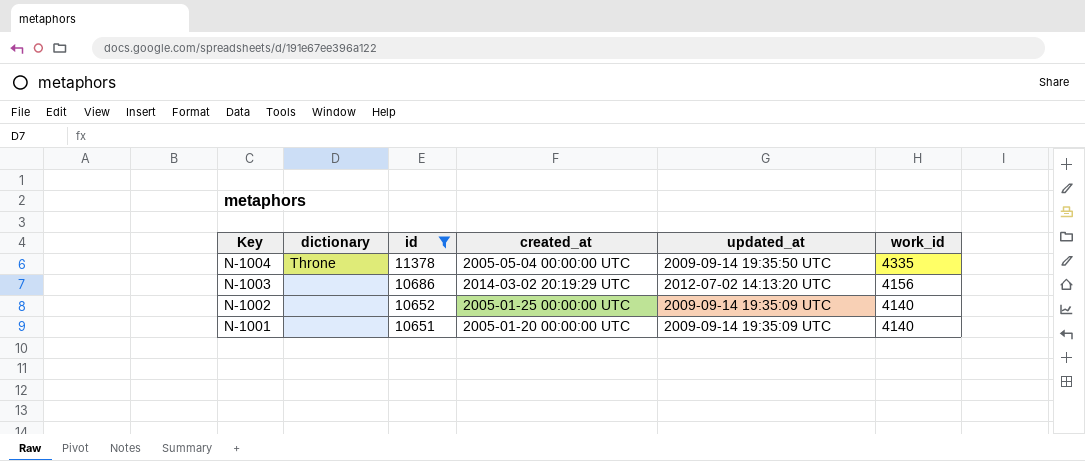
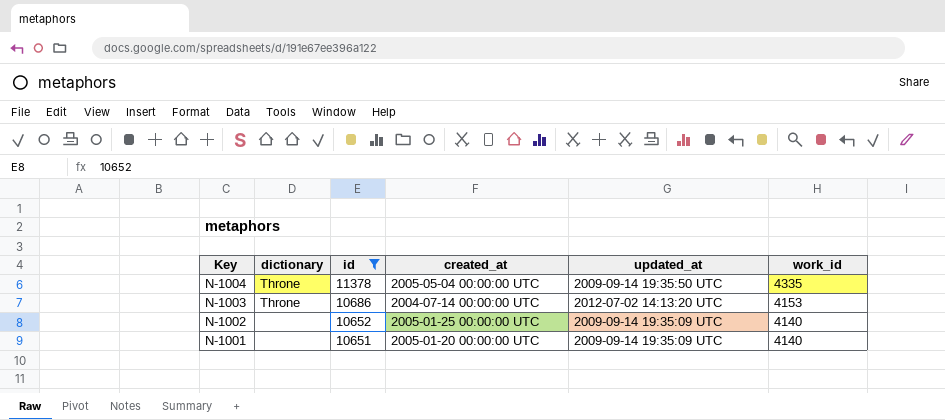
N-1003 | dictionary: none -> Throne
N-1003 | created_at: 2014-03-02 20:19:29 UTC -> 2004-07-14 00:00:00 UTC
N-1003 | work_id: 4156 -> 4153

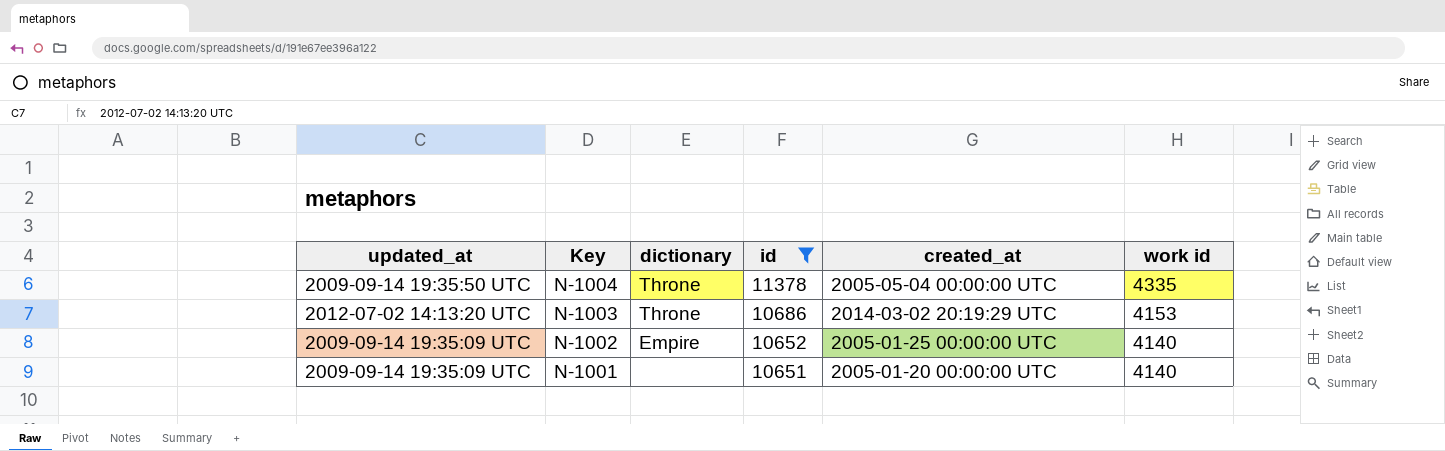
column updated_at | position: 5 -> 1
column name: work_id -> work id
N-1003 | created_at: 2004-07-14 00:00:00 UTC -> 2014-03-02 20:19:29 UTC
N-1002 | dictionary: none -> Empire

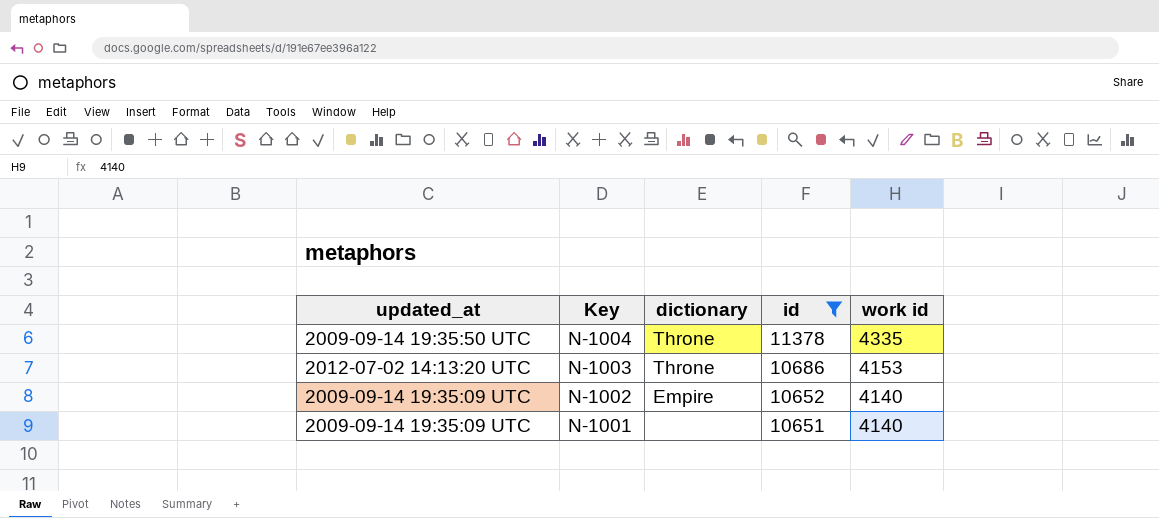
column created_at | position: 5 -> none

